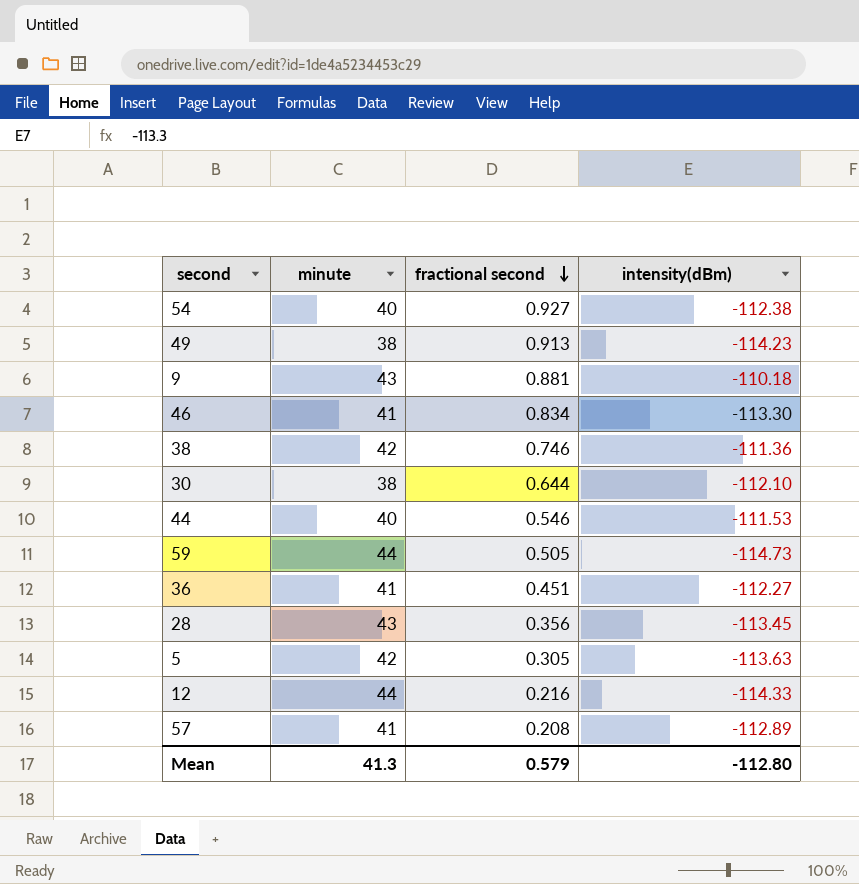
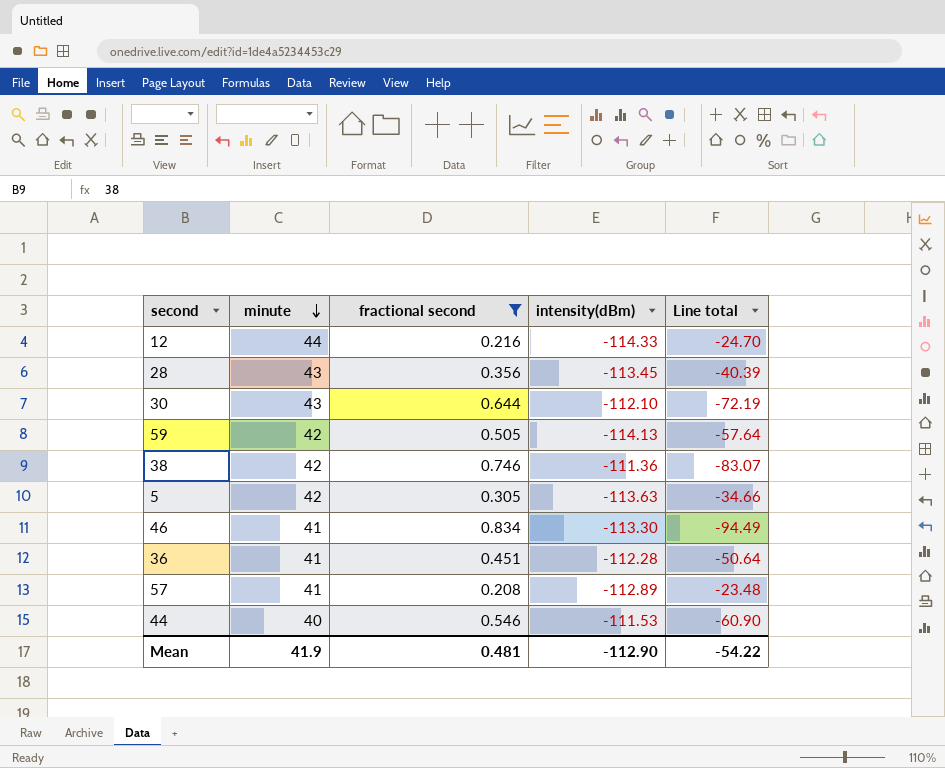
filter: none -> fractional second <= 0.834
row order: fractional second descending -> minute descending
column Line total | formula: none -> [fractional second] * [intensity(dBm)]
30 | minute: 38 -> 43
59 | minute: 44 -> 42
59 | intensity(dBm): -114.73 -> -114.13
36 | intensity(dBm): -112.27 -> -112.28
Mean | minute: 41.3 -> 41.9
Mean | fractional second: 0.579 -> 0.481
Mean | intensity(dBm): -112.80 -> -112.90

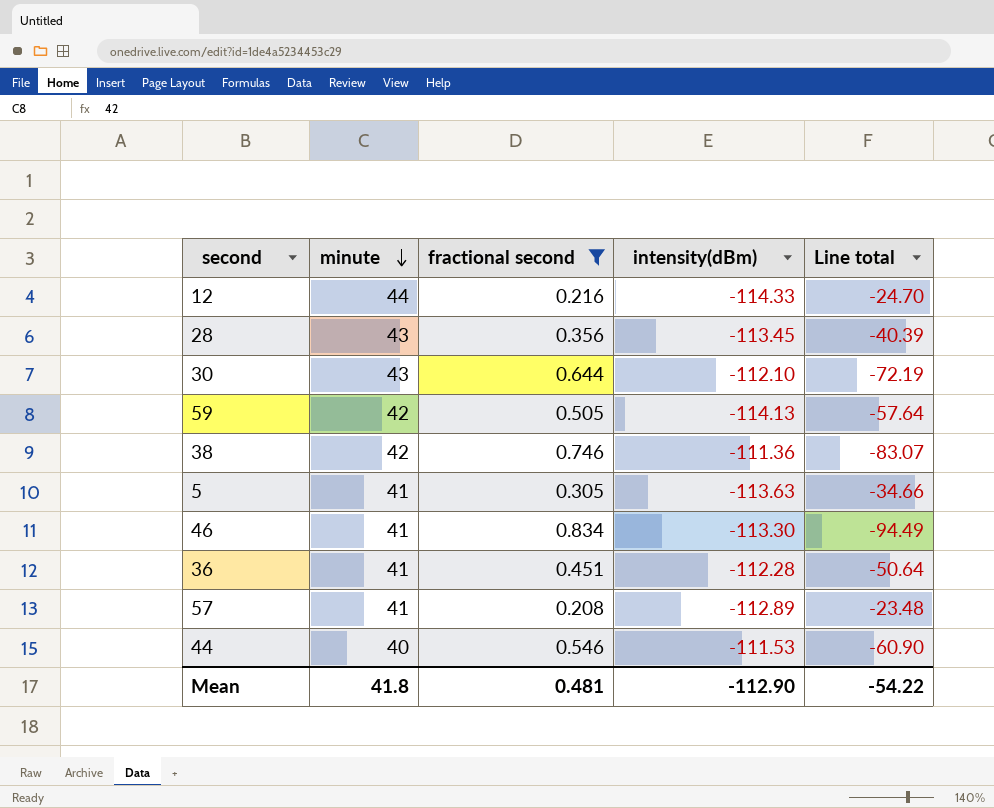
5 | minute: 42 -> 41
Mean | minute: 41.9 -> 41.8

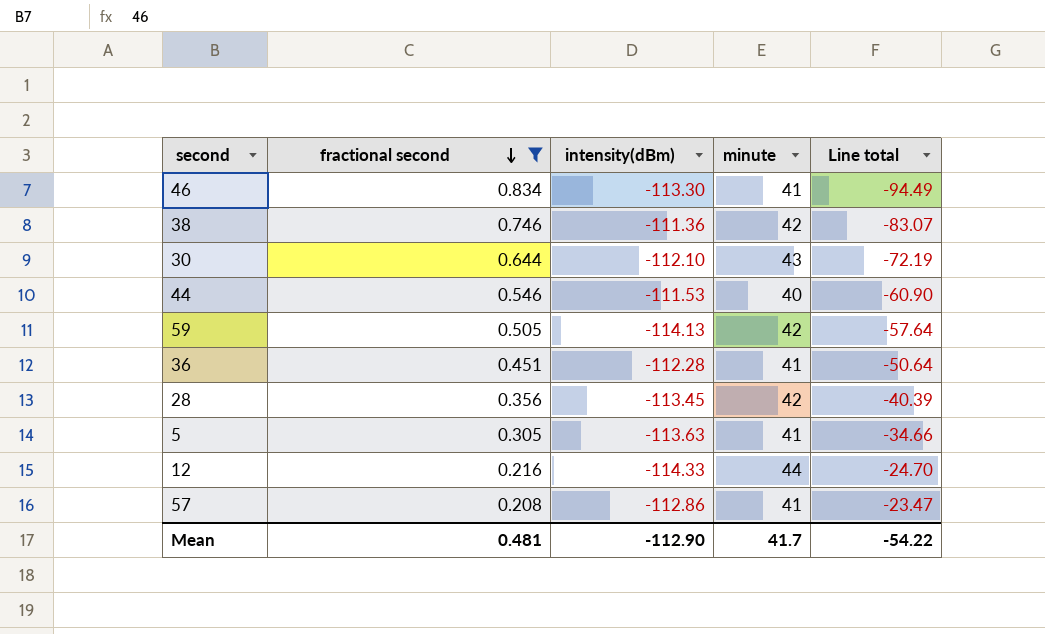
row order: minute descending -> fractional second descending
column minute | position: 2 -> 4
28 | minute: 43 -> 42
57 | intensity(dBm): -112.89 -> -112.86
57 | Line total: -23.48 -> -23.47
Mean | minute: 41.8 -> 41.7

